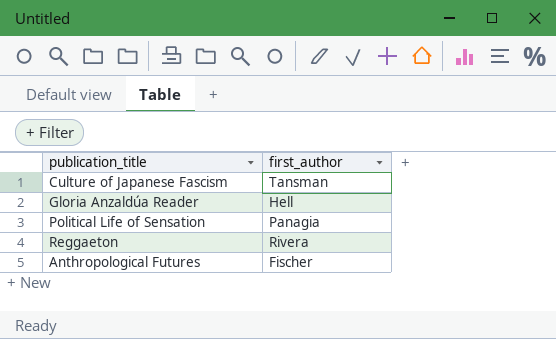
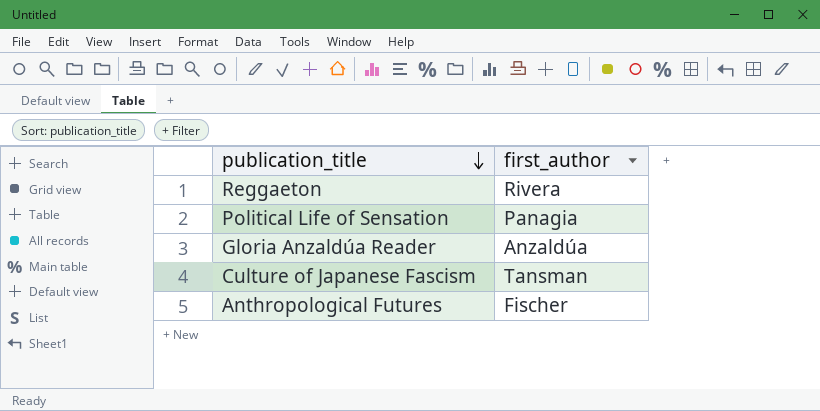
row order: none -> publication_title descending
Gloria Anzaldúa Reader | first_author: Hell -> Anzaldúa

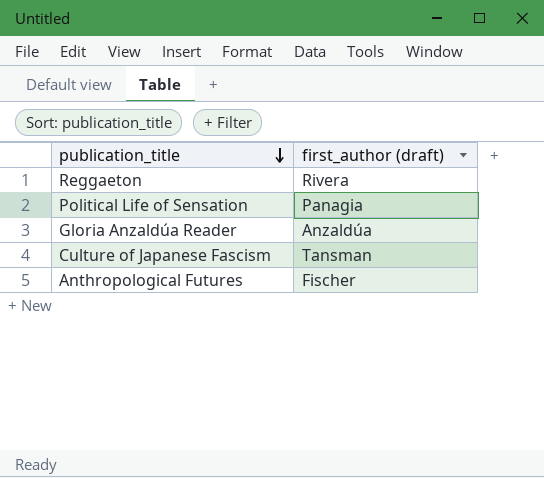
column name: first_author -> first_author (draft)

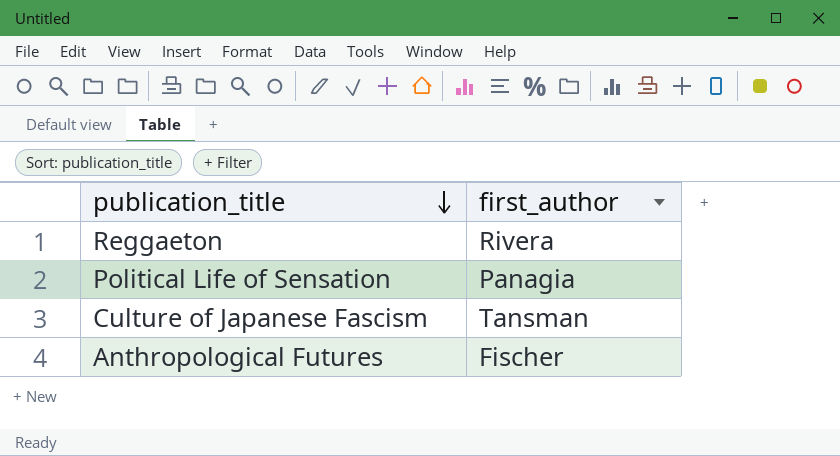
column name: first_author (draft) -> first_author
row Gloria Anzaldúa Reader: Anzaldúa -> none

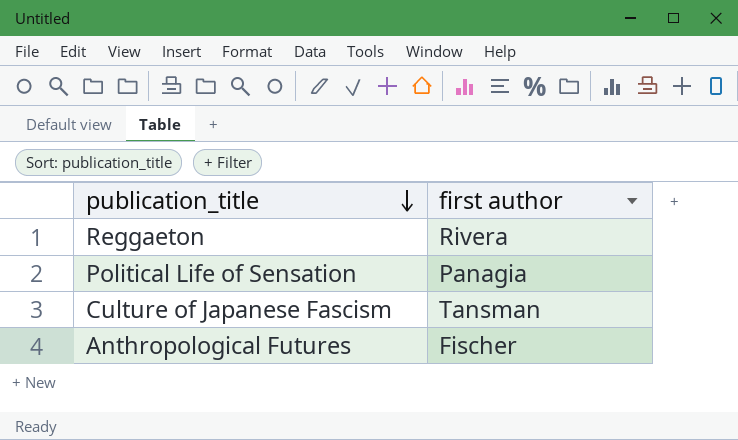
column name: first_author -> first author

